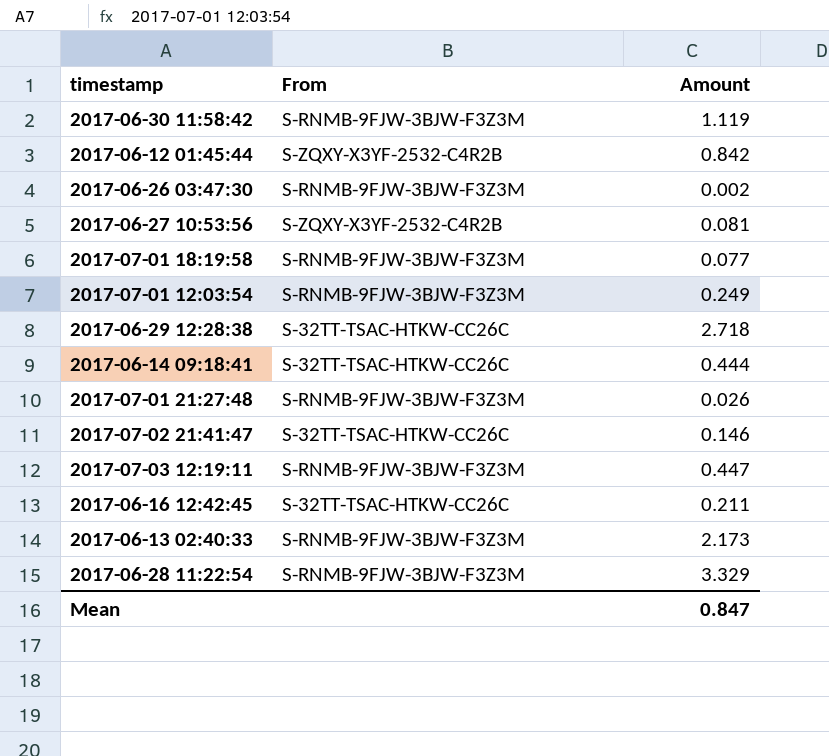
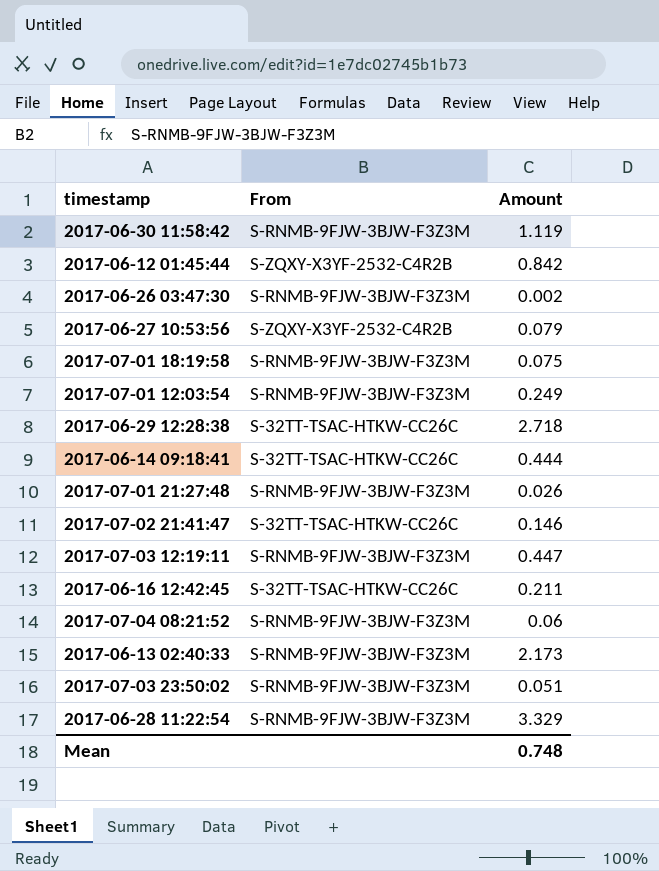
2017-06-27 10:53:56 | Amount: 0.081 -> 0.079
2017-07-01 18:19:58 | Amount: 0.077 -> 0.075
row 2017-07-04 08:21:52: none -> S-RNMB-9FJW-3BJW-F3Z3M | 0.06
row 2017-07-03 23:50:02: none -> S-RNMB-9FJW-3BJW-F3Z3M | 0.051
Mean | Amount: 0.847 -> 0.748

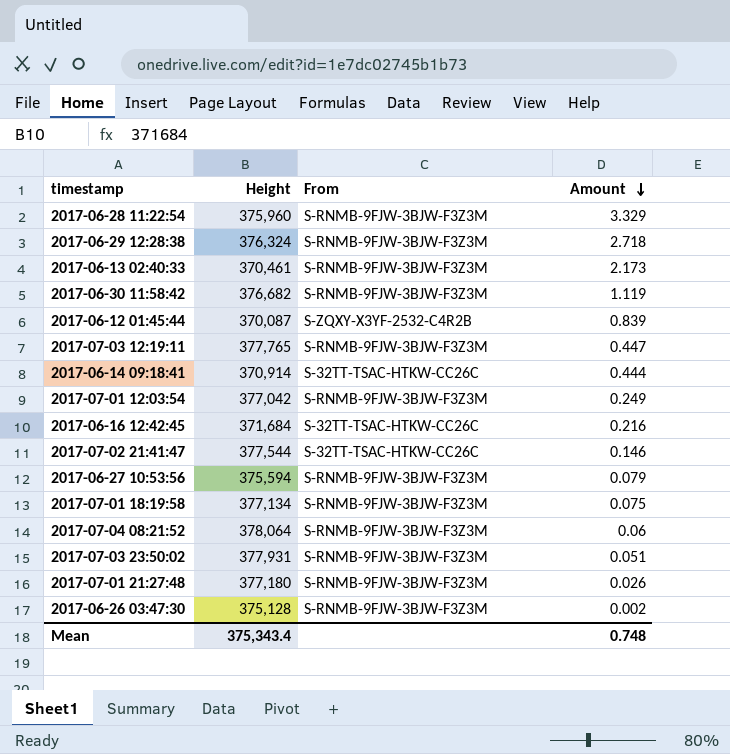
row order: none -> Amount descending
column Height | position: none -> 2
2017-06-29 12:28:38 | From: S-32TT-TSAC-HTKW-CC26C -> S-RNMB-9FJW-3BJW-F3Z3M
2017-06-12 01:45:44 | Amount: 0.842 -> 0.839
2017-06-16 12:42:45 | Amount: 0.211 -> 0.216
2017-06-27 10:53:56 | From: S-ZQXY-X3YF-2532-C4R2B -> S-RNMB-9FJW-3BJW-F3Z3M

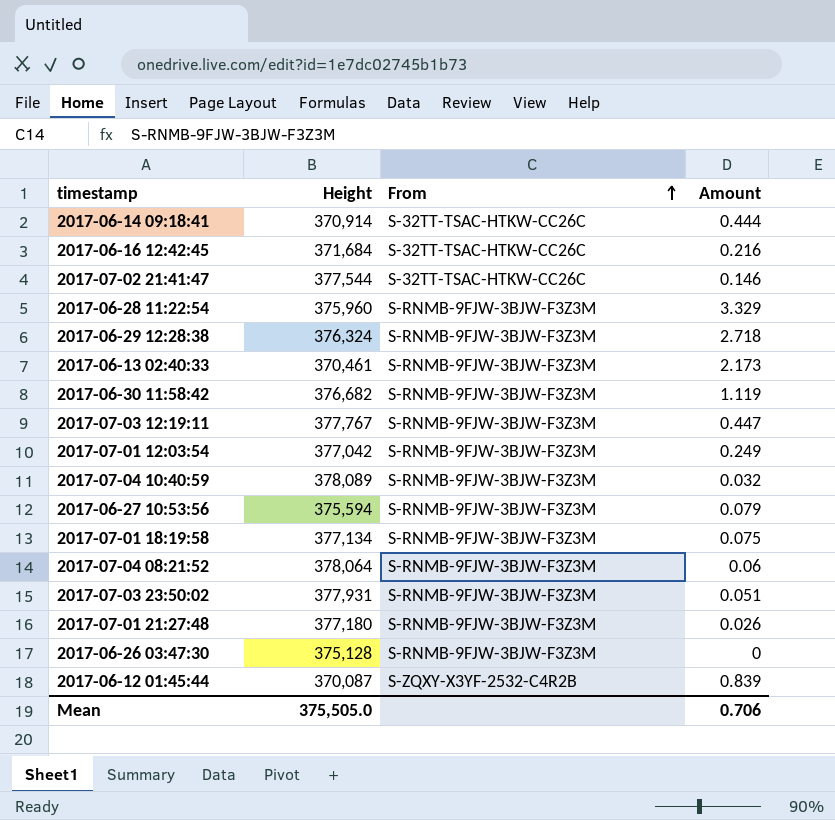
row order: Amount descending -> From ascending
2017-07-03 12:19:11 | Height: 377,765 -> 377,767
row 2017-07-04 10:40:59: none -> 378,089 | S-RNMB-9FJW-3BJW-F3Z3M | 0.032
2017-06-26 03:47:30 | Amount: 0.002 -> 0
Mean | Height: 375,343.4 -> 375,505.0
Mean | Amount: 0.748 -> 0.706

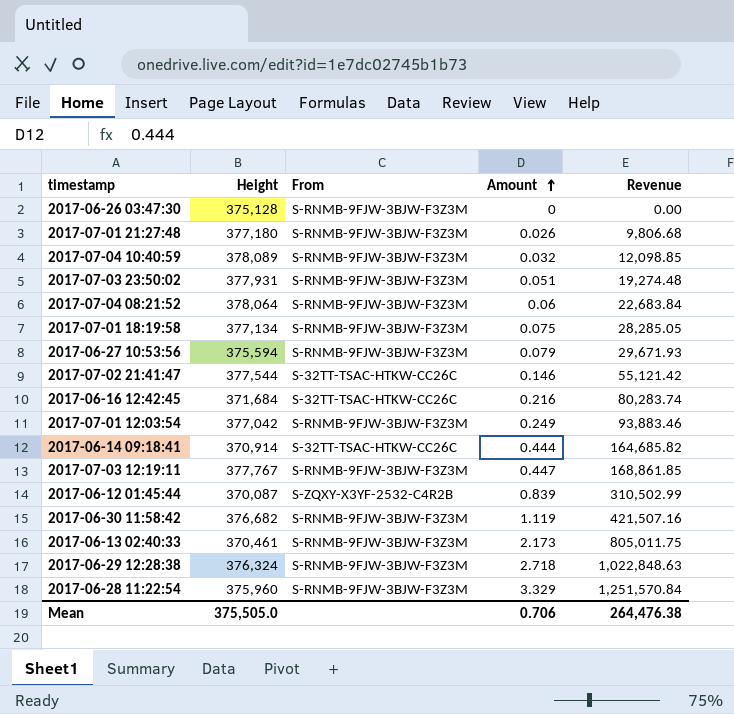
row order: From ascending -> Amount ascending
column Revenue | formula: none -> [Height] * [Amount]

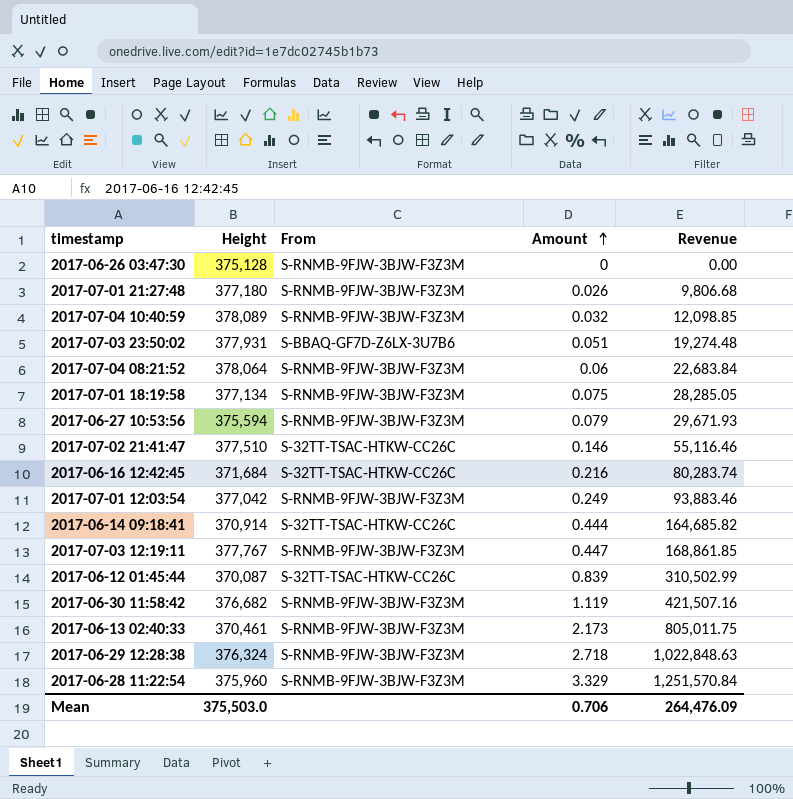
2017-07-03 23:50:02 | From: S-RNMB-9FJW-3BJW-F3Z3M -> S-BBAQ-GF7D-Z6LX-3U7B6
2017-07-02 21:41:47 | Height: 377,544 -> 377,510
2017-07-02 21:41:47 | Revenue: 55,121.42 -> 55,116.46
2017-06-12 01:45:44 | From: S-ZQXY-X3YF-2532-C4R2B -> S-32TT-TSAC-HTKW-CC26C
Mean | Height: 375,505.0 -> 375,503.0
Mean | Revenue: 264,476.38 -> 264,476.09

